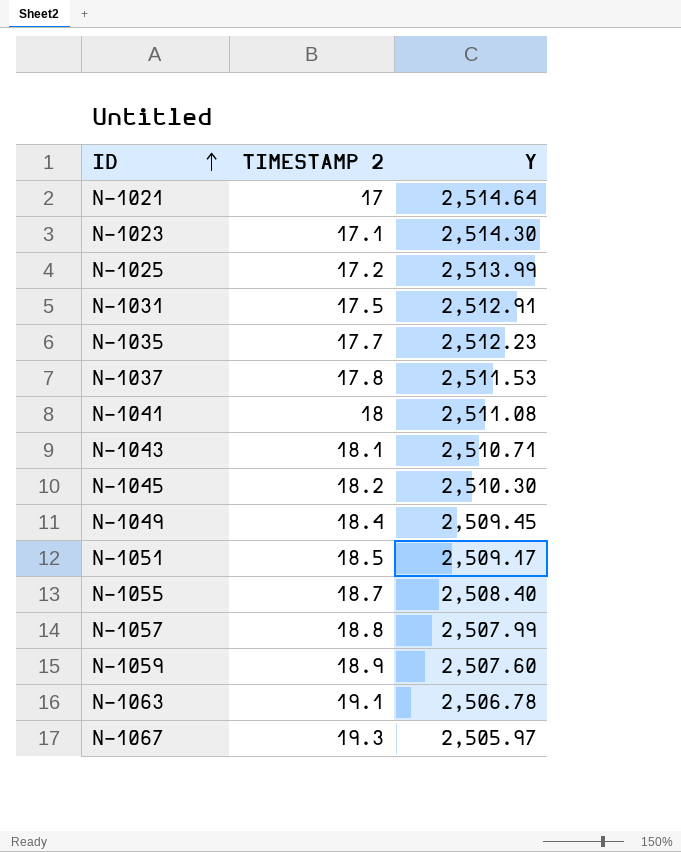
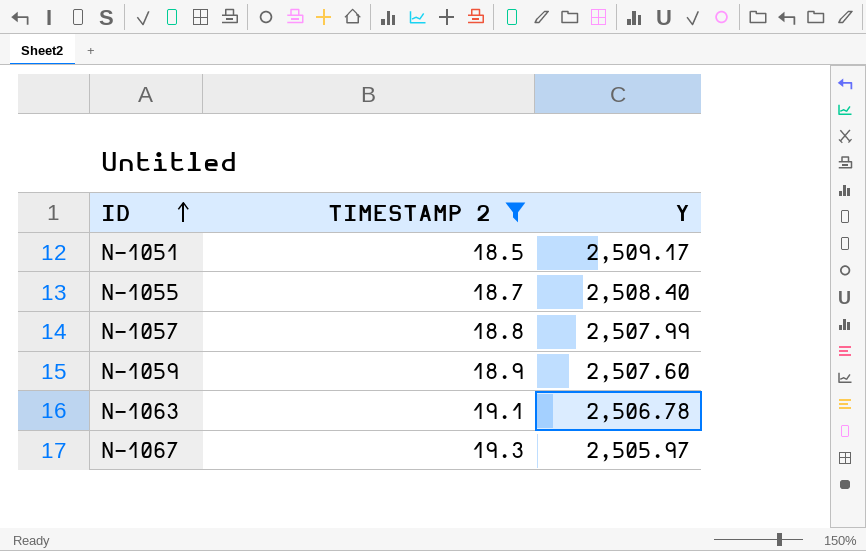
filter: none -> TIMESTAMP 2 >= 18.5

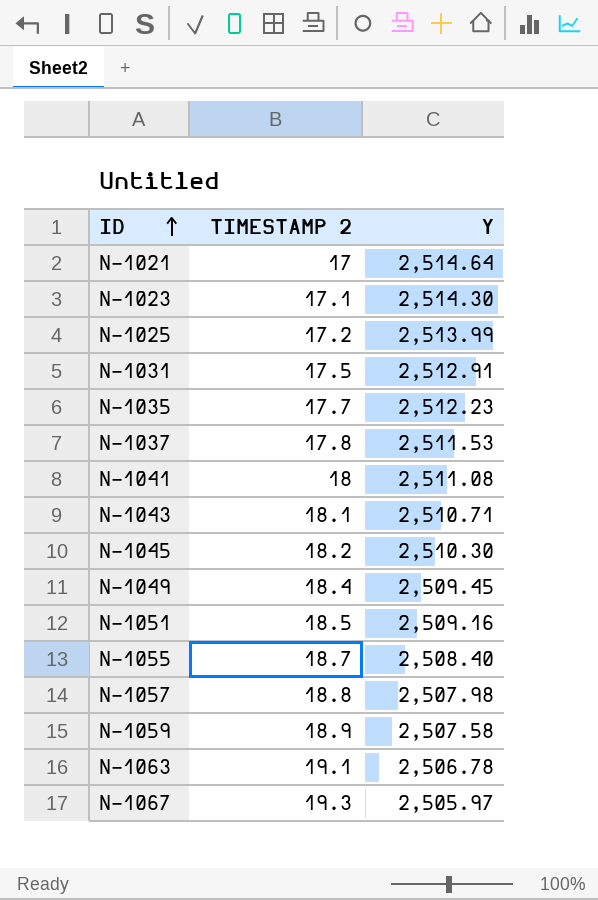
filter: TIMESTAMP 2 >= 18.5 -> none
N-1051 | Y: 2,509.17 -> 2,509.16
N-1057 | Y: 2,507.99 -> 2,507.98
N-1059 | Y: 2,507.60 -> 2,507.58

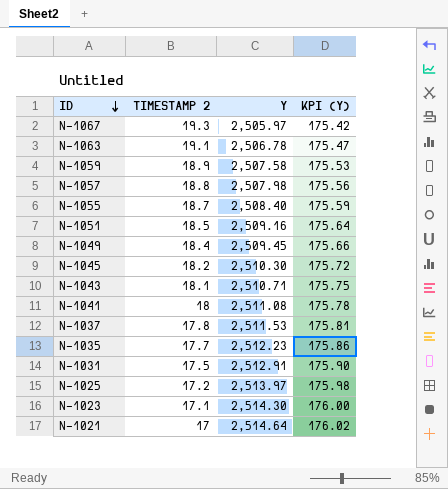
row order: ID ascending -> ID descending
column KPI (Y) | formula: none -> [Y] * 0.07
N-1025 | Y: 2,513.99 -> 2,513.97

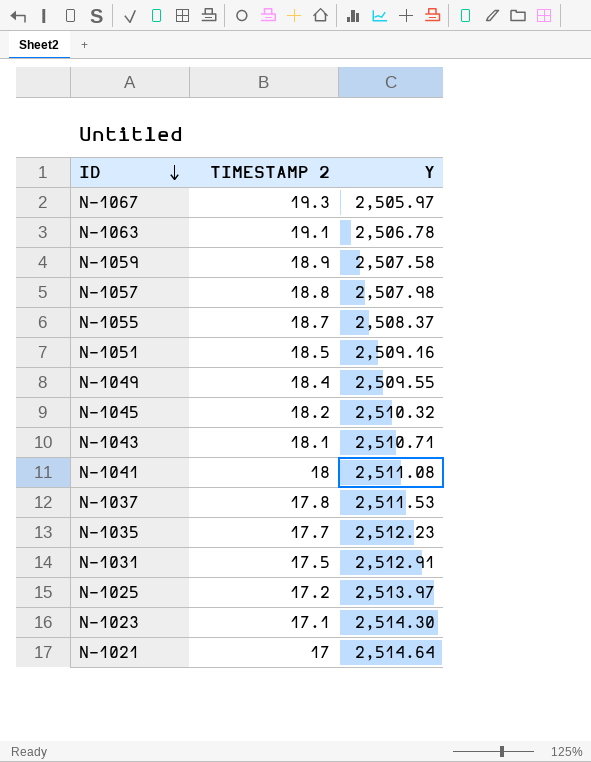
column KPI (Y) | formula: [Y] * 0.07 -> none
N-1055 | Y: 2,508.40 -> 2,508.37
N-1049 | Y: 2,509.45 -> 2,509.55
N-1045 | Y: 2,510.30 -> 2,510.32

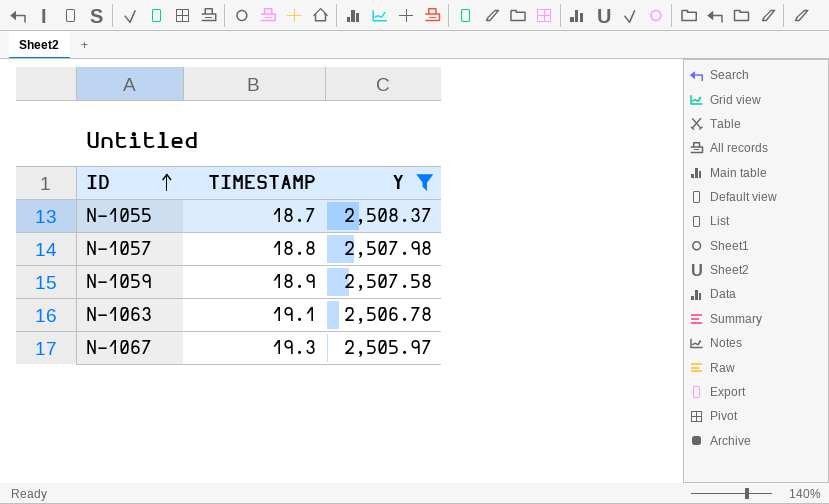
filter: none -> Y <= 2,508.37
row order: ID descending -> ID ascending
column name: TIMESTAMP 2 -> TIMESTAMP

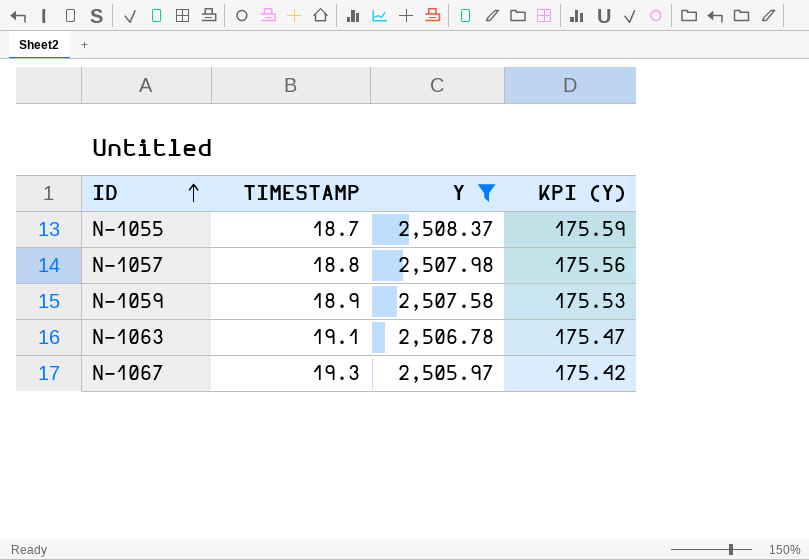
column KPI (Y) | formula: none -> [Y] * 0.07

